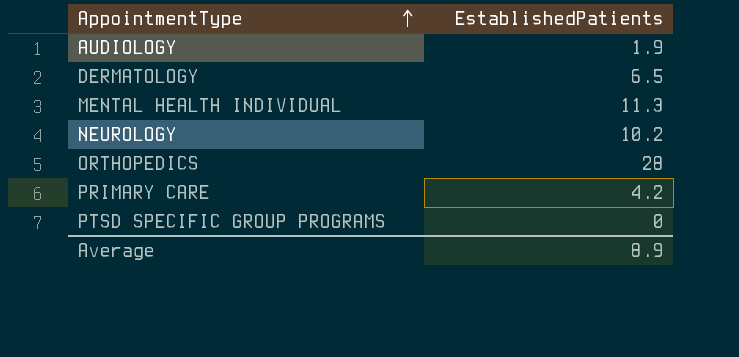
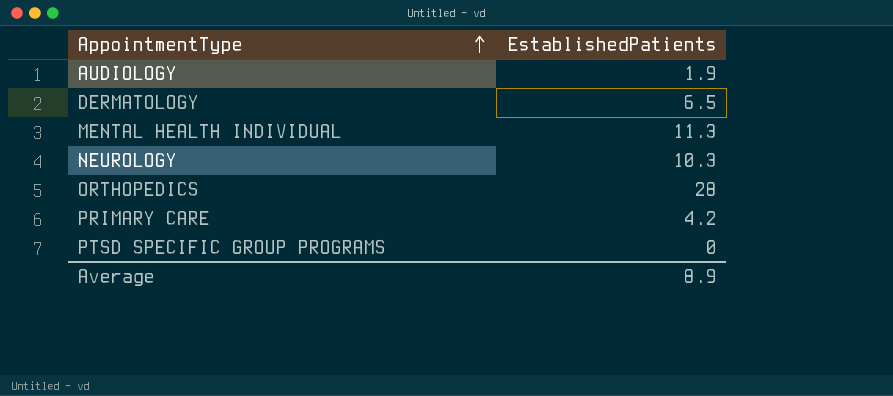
NEUROLOGY | EstablishedPatients: 10.2 -> 10.3

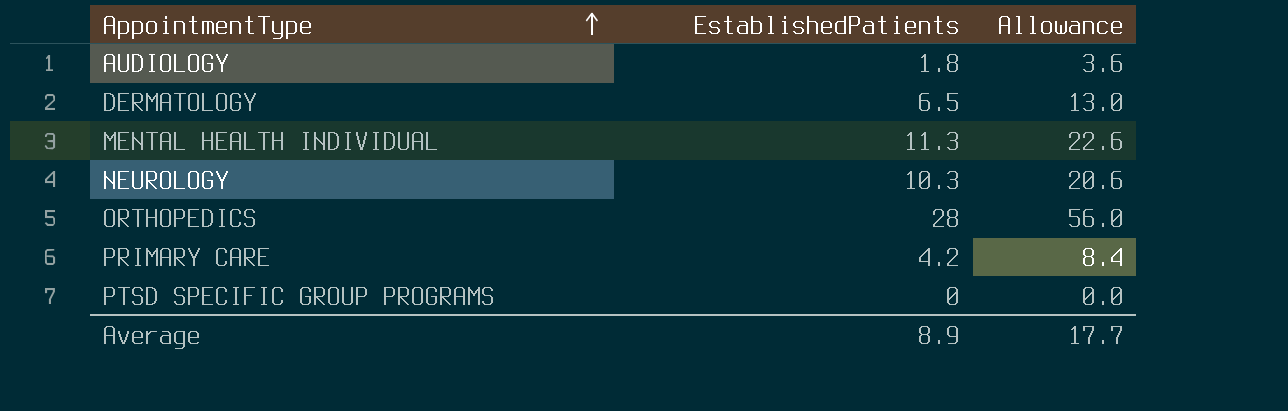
column Allowance | formula: none -> [EstablishedPatients] * 2
AUDIOLOGY | EstablishedPatients: 1.9 -> 1.8

